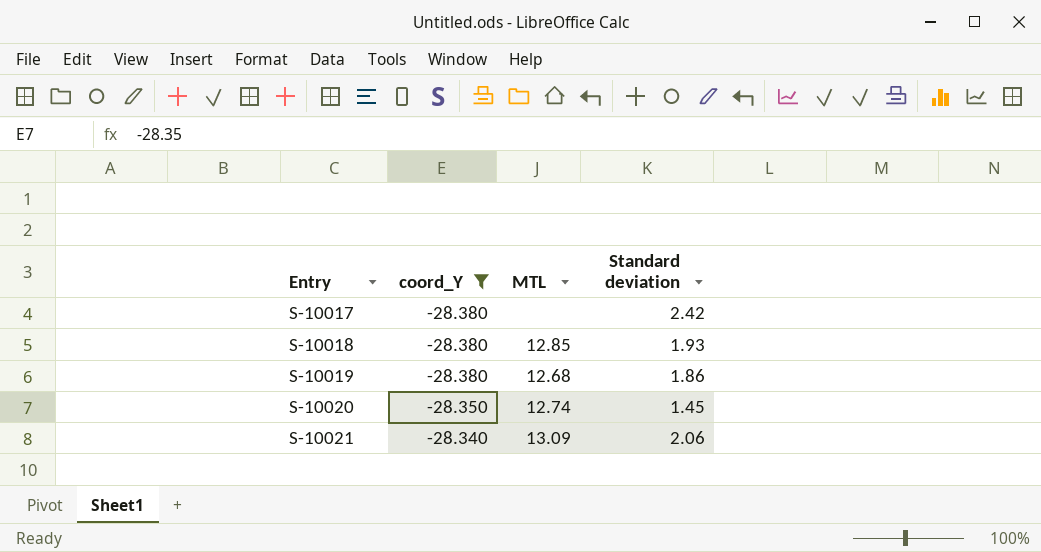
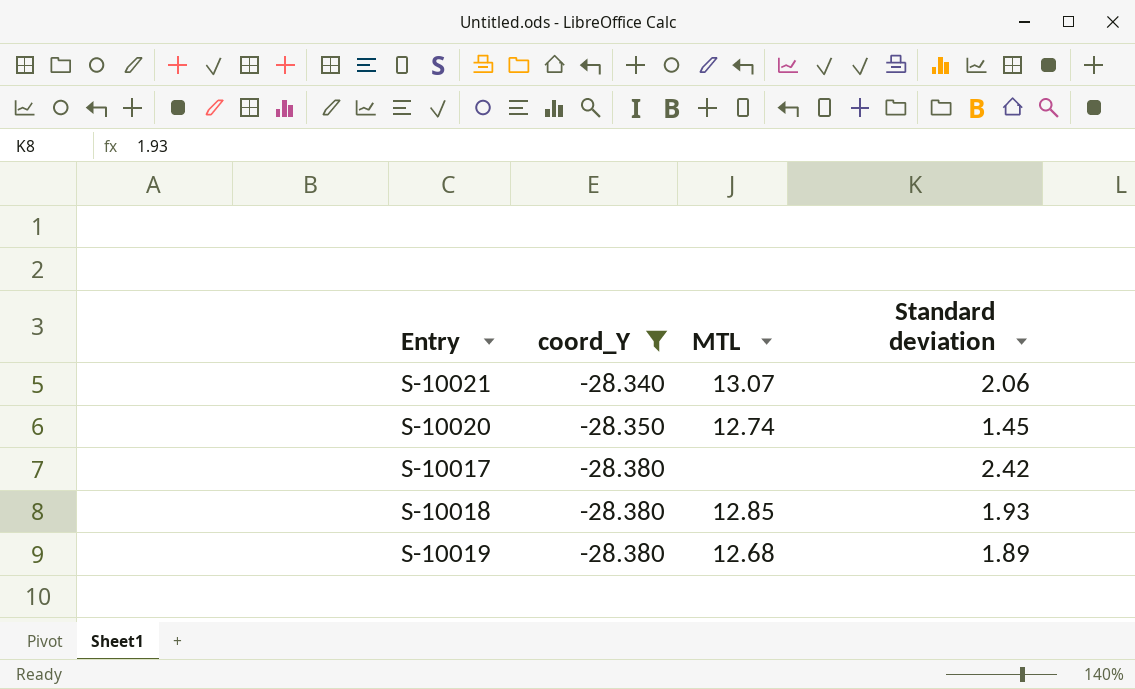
row order: Entry ascending -> coord_Y descending
S-10021 | MTL: 13.09 -> 13.07
S-10019 | Standard deviation: 1.86 -> 1.89

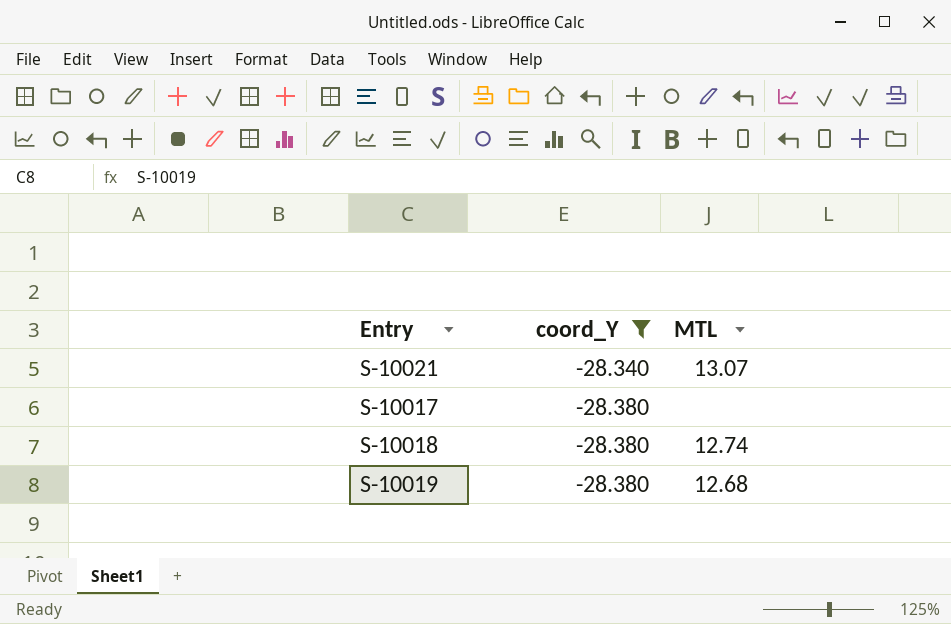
column Standard deviation | position: 4 -> none
row S-10020: -28.350 | 12.74 | 1.45 -> none
S-10018 | MTL: 12.85 -> 12.74

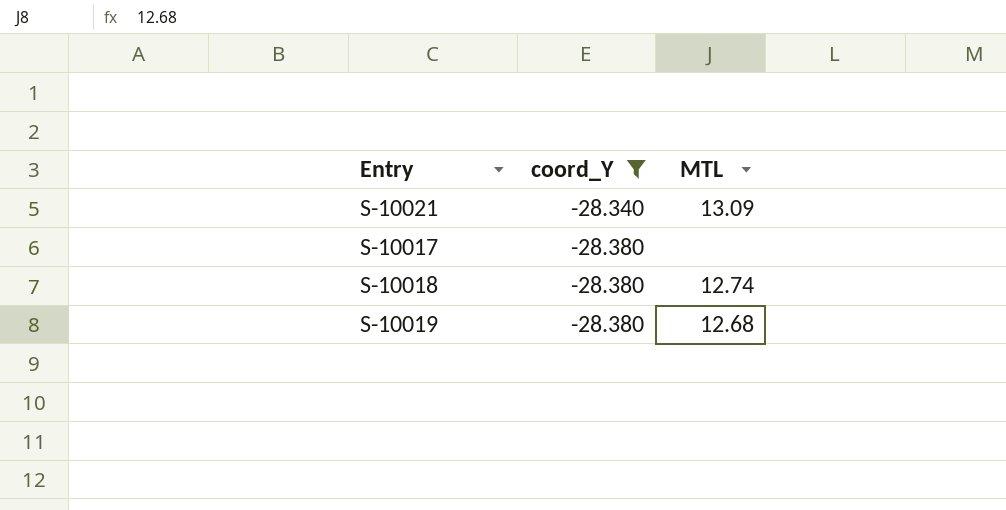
S-10021 | MTL: 13.07 -> 13.09

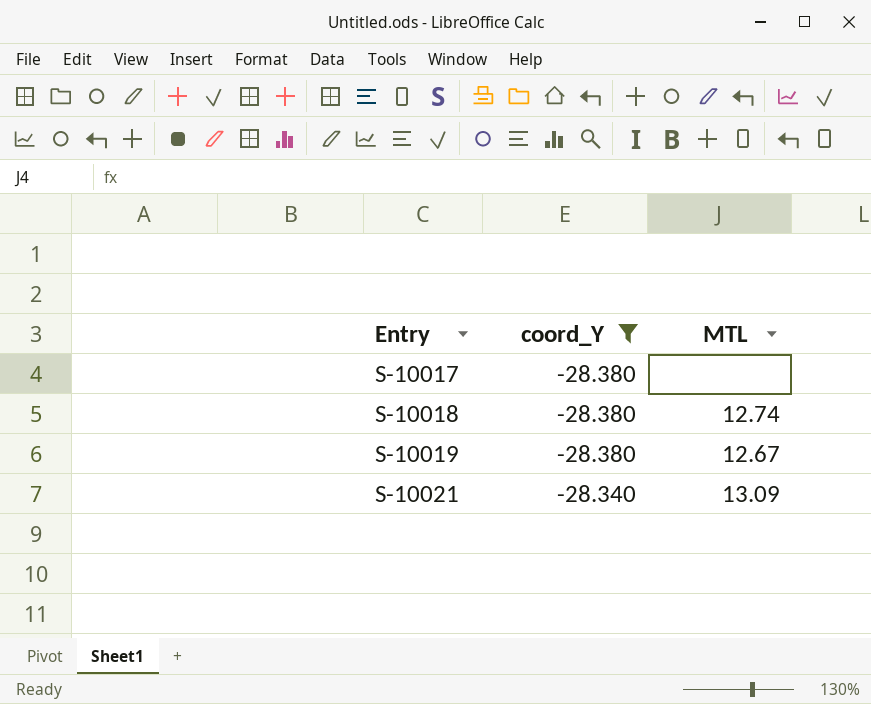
row order: coord_Y descending -> Entry ascending
S-10019 | MTL: 12.68 -> 12.67

